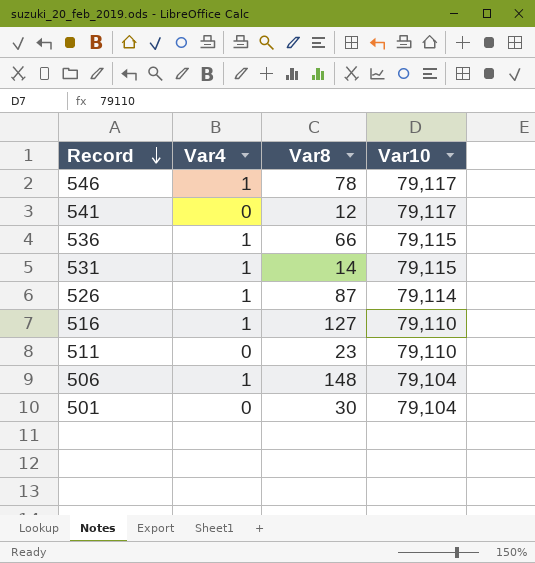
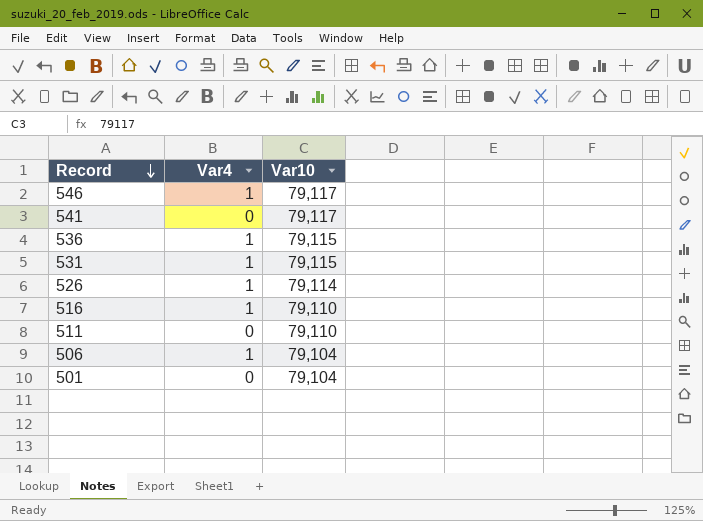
column Var8 | position: 3 -> none

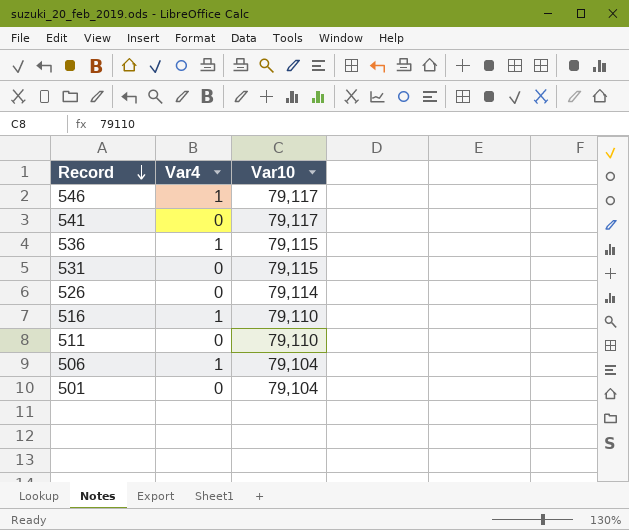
531 | Var4: 1 -> 0
526 | Var4: 1 -> 0

